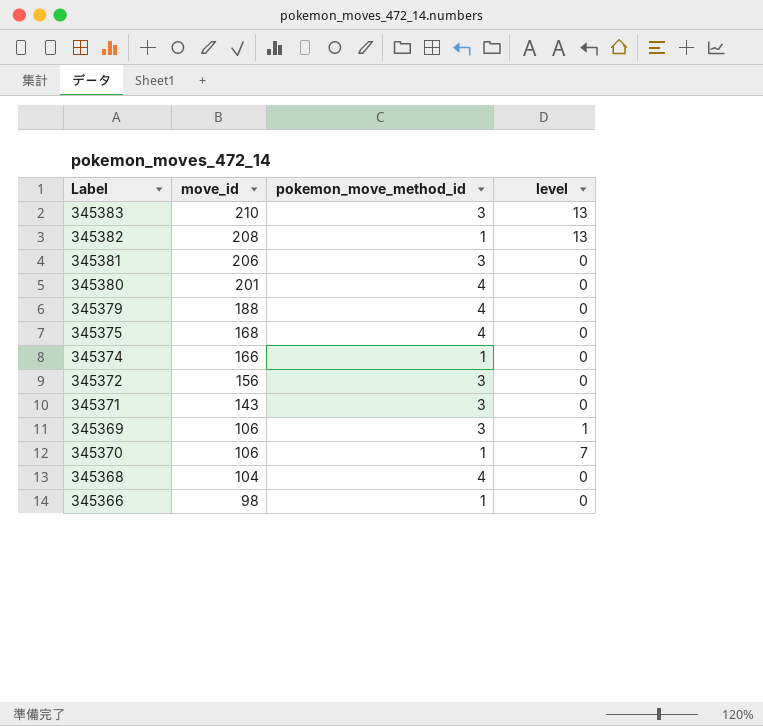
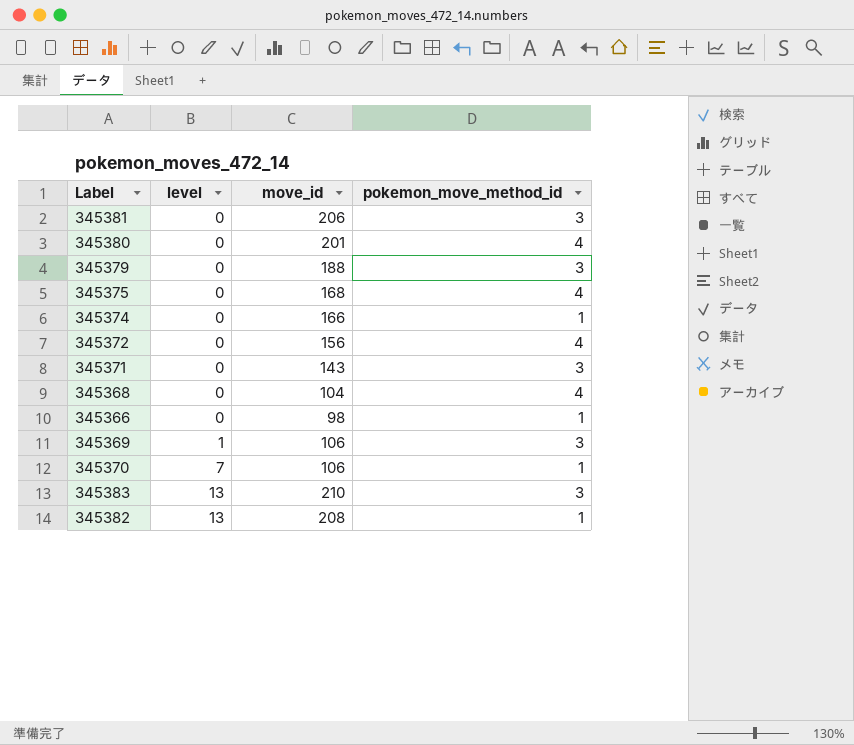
row order: move_id descending -> level ascending
column level | position: 4 -> 2
345379 | pokemon_move_method_id: 4 -> 3
345372 | pokemon_move_method_id: 3 -> 4

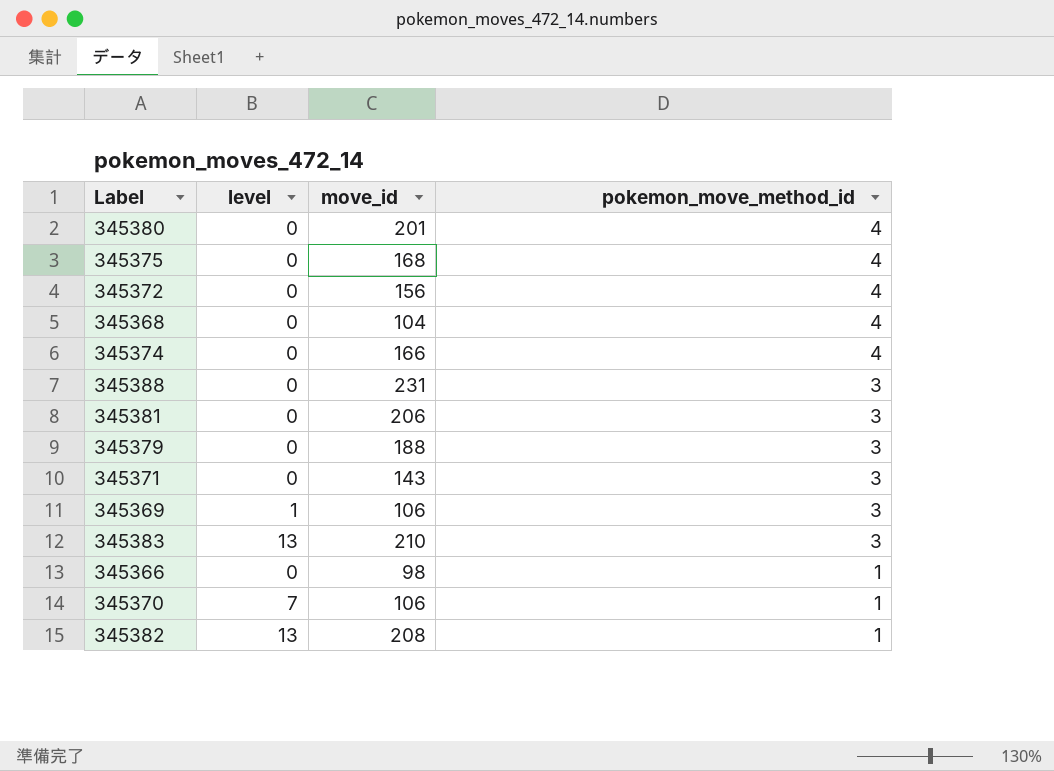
row order: level ascending -> pokemon_move_method_id descending
345374 | pokemon_move_method_id: 1 -> 4
row 345388: none -> 0 | 231 | 3

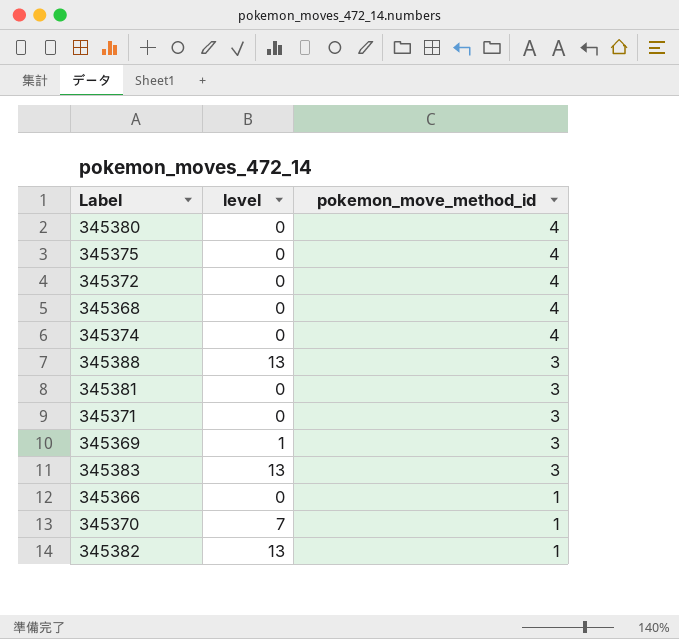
column move_id | position: 3 -> none
row 345379: 0 | 188 | 3 -> none
345388 | level: 0 -> 13

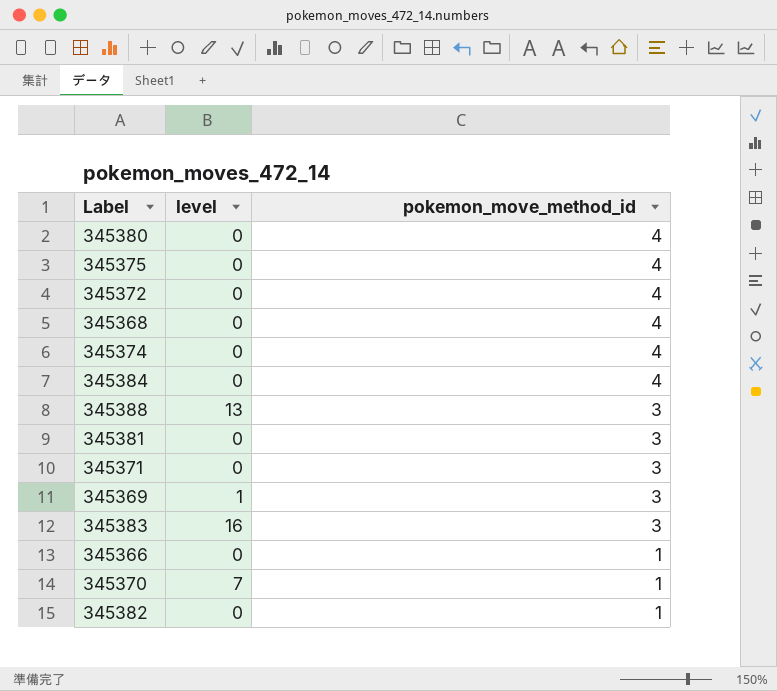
row 345384: none -> 0 | 4
345383 | level: 13 -> 16
345382 | level: 13 -> 0

